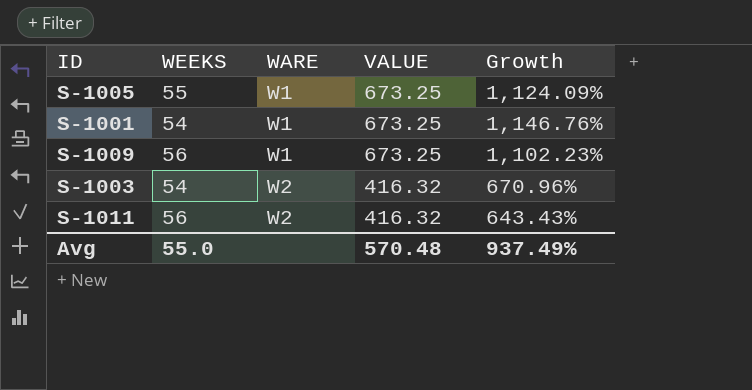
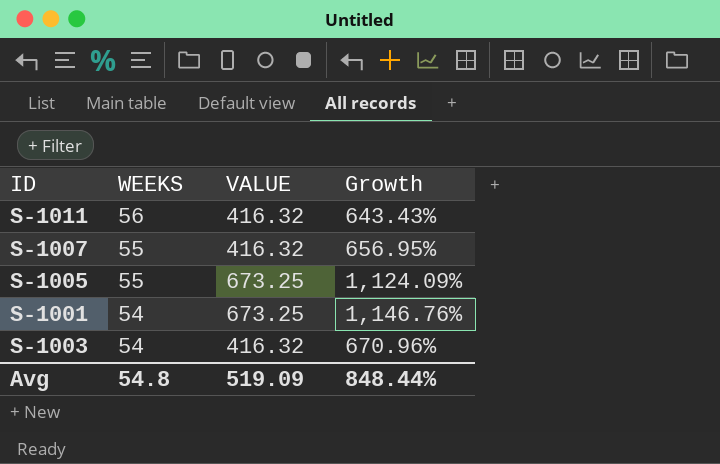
row order: WARE ascending -> WEEKS descending
column WARE | position: 3 -> none
row S-1009: 56 | W1 | 673.25 | 1,102.23% -> none
row S-1007: none -> 55 | 416.32 | 656.95%
Avg | WEEKS: 55.0 -> 54.8
Avg | VALUE: 570.48 -> 519.09
Avg | Growth: 937.49% -> 848.44%

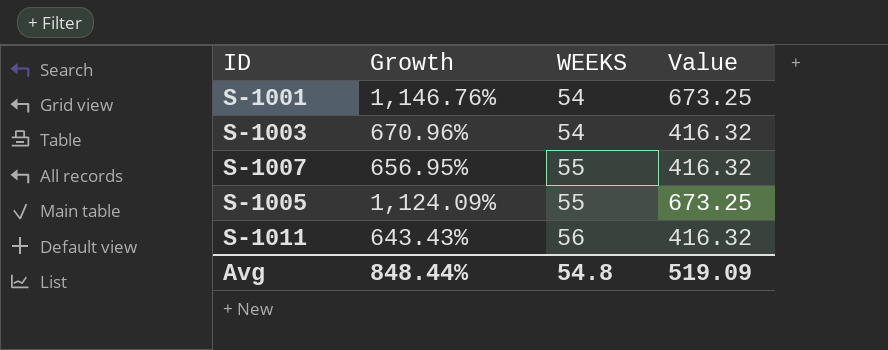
row order: WEEKS descending -> WEEKS ascending
column Growth | position: 4 -> 2
column name: VALUE -> Value

